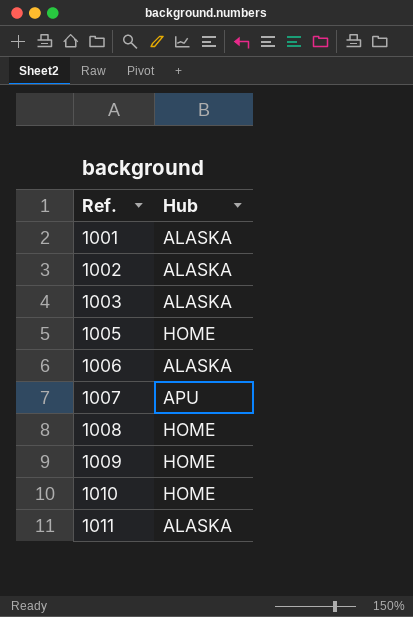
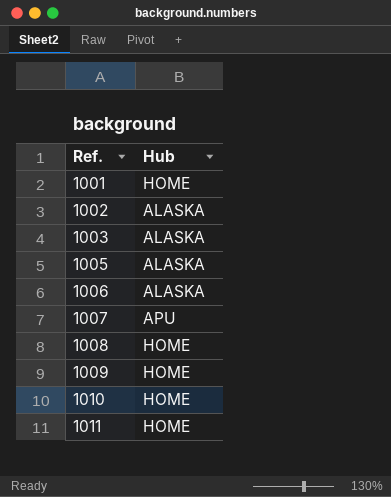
1001 | Hub: ALASKA -> HOME
1005 | Hub: HOME -> ALASKA
1011 | Hub: ALASKA -> HOME

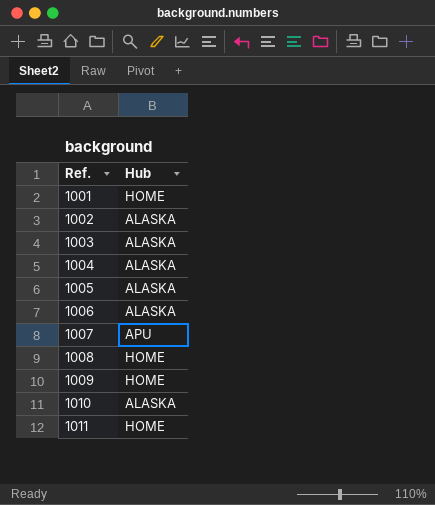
row 1004: none -> ALASKA
1010 | Hub: HOME -> ALASKA

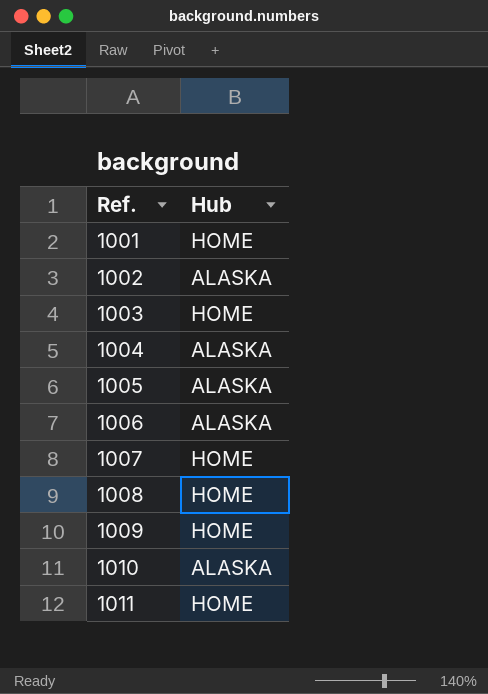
1003 | Hub: ALASKA -> HOME
1007 | Hub: APU -> HOME

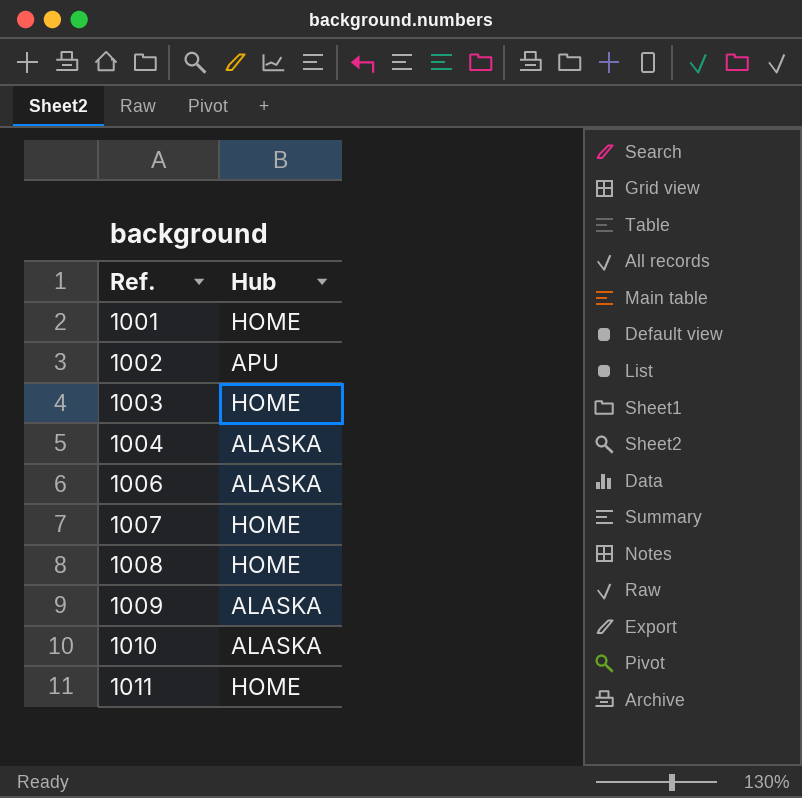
row 1005: ALASKA -> none
1002 | Hub: ALASKA -> APU
1009 | Hub: HOME -> ALASKA

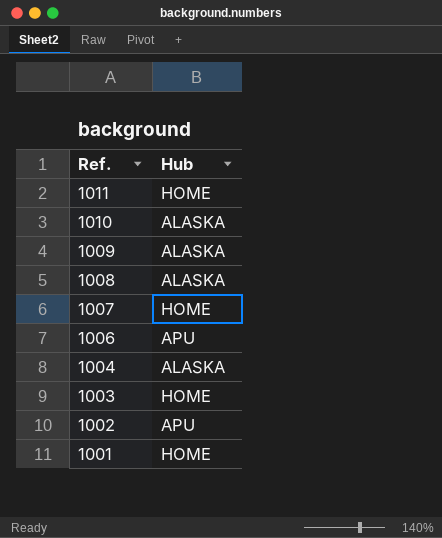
row order: Ref. ascending -> Ref. descending
1008 | Hub: HOME -> ALASKA
1006 | Hub: ALASKA -> APU

